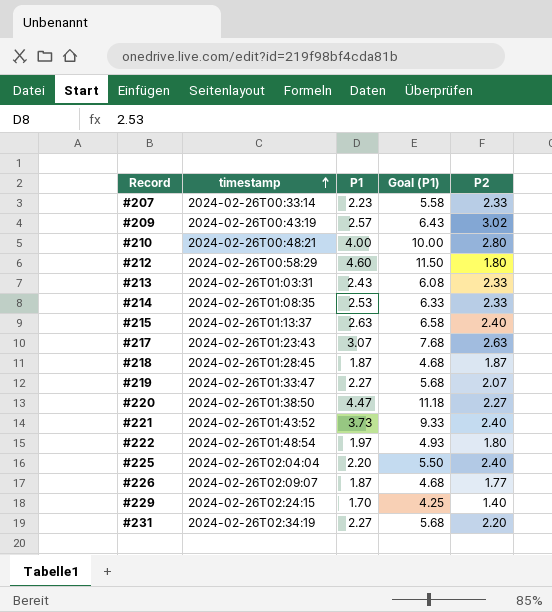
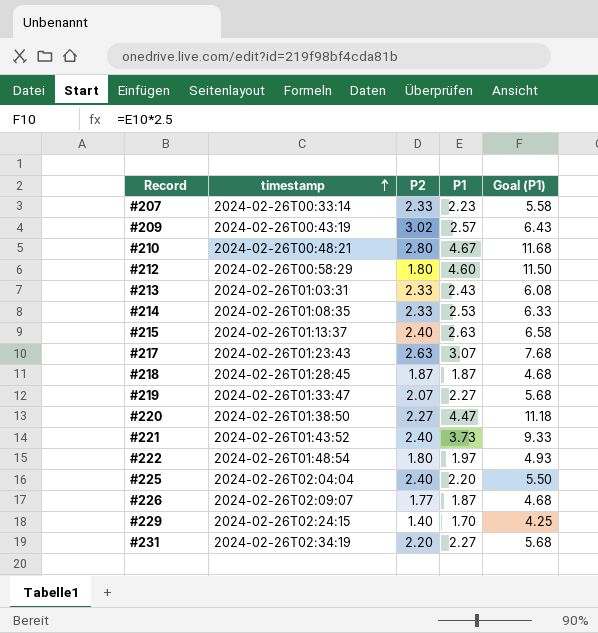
column P2 | position: 5 -> 3
#210 | P1: 4.00 -> 4.67
#210 | Goal (P1): 10.00 -> 11.68

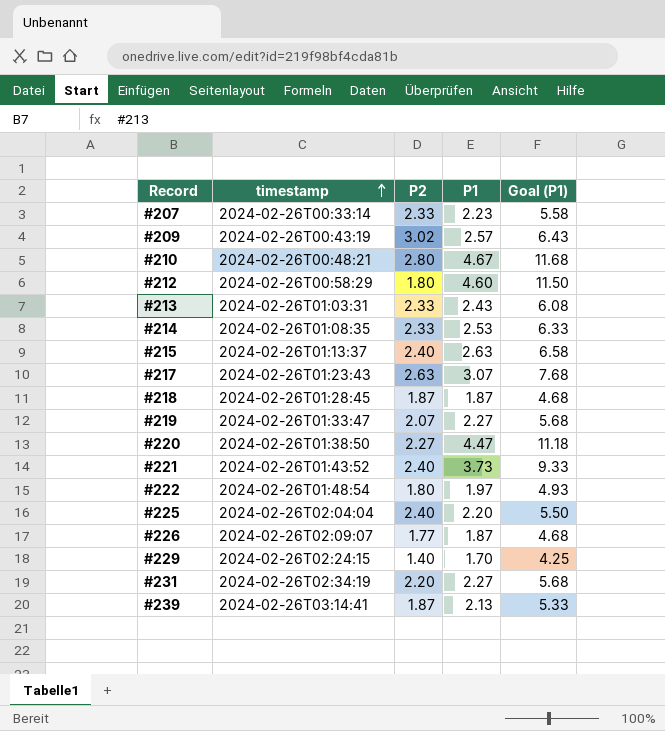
row #239: none -> 2024-02-26T03:14:41 | 1.87 | 2.13 | 5.33

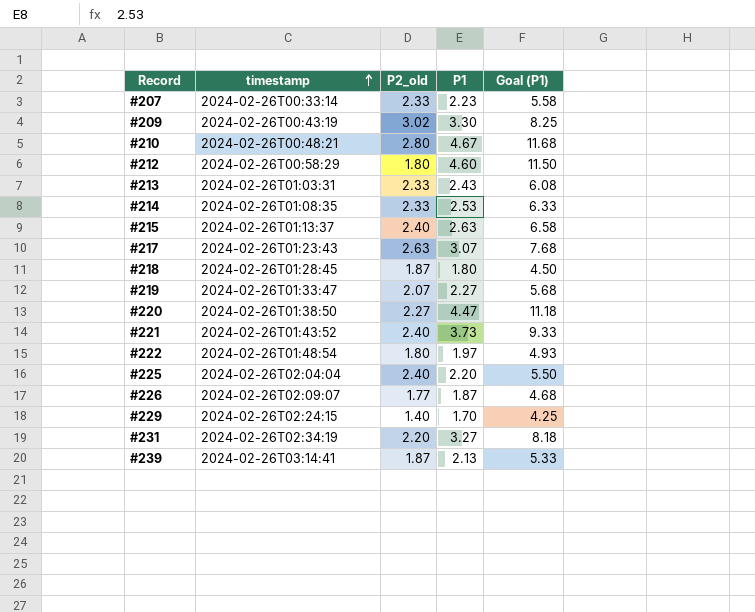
column name: P2 -> P2_old
#209 | P1: 2.57 -> 3.30
#209 | Goal (P1): 6.43 -> 8.25
#218 | P1: 1.87 -> 1.80
#218 | Goal (P1): 4.68 -> 4.50
#231 | P1: 2.27 -> 3.27
#231 | Goal (P1): 5.68 -> 8.18

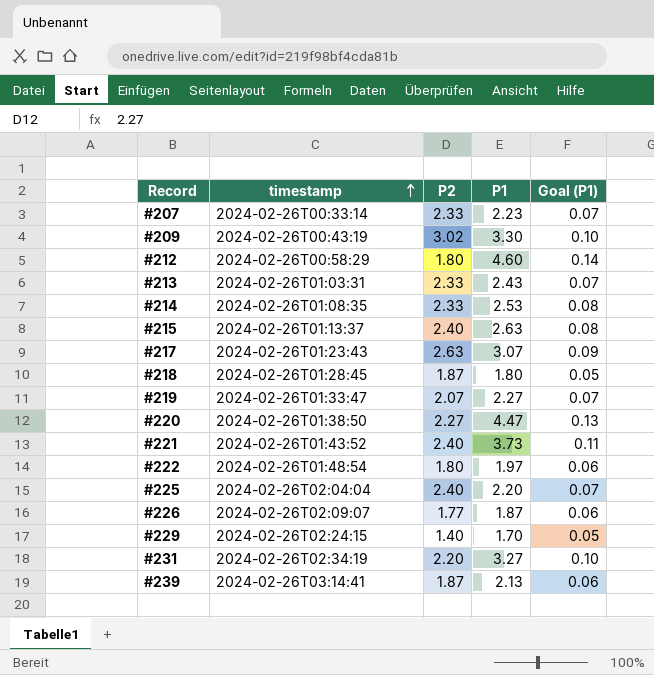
column name: P2_old -> P2
column Goal (P1) | formula: [P1] * 2.5 -> [P1] * 0.03
row #210: 2024-02-26T00:48:21 | 2.80 | 4.67 | 11.68 -> none

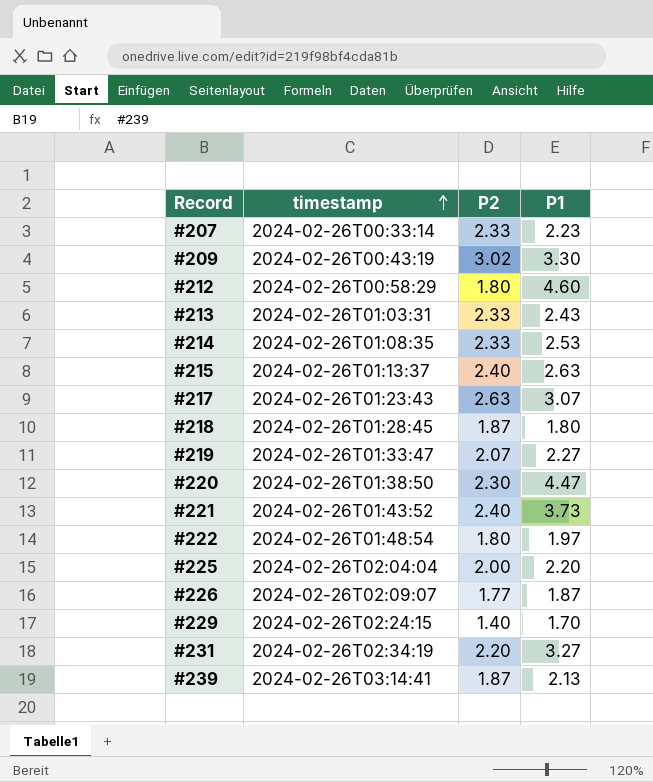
column Goal (P1) | formula: [P1] * 0.03 -> none
#220 | P2: 2.27 -> 2.30
#225 | P2: 2.40 -> 2.00

